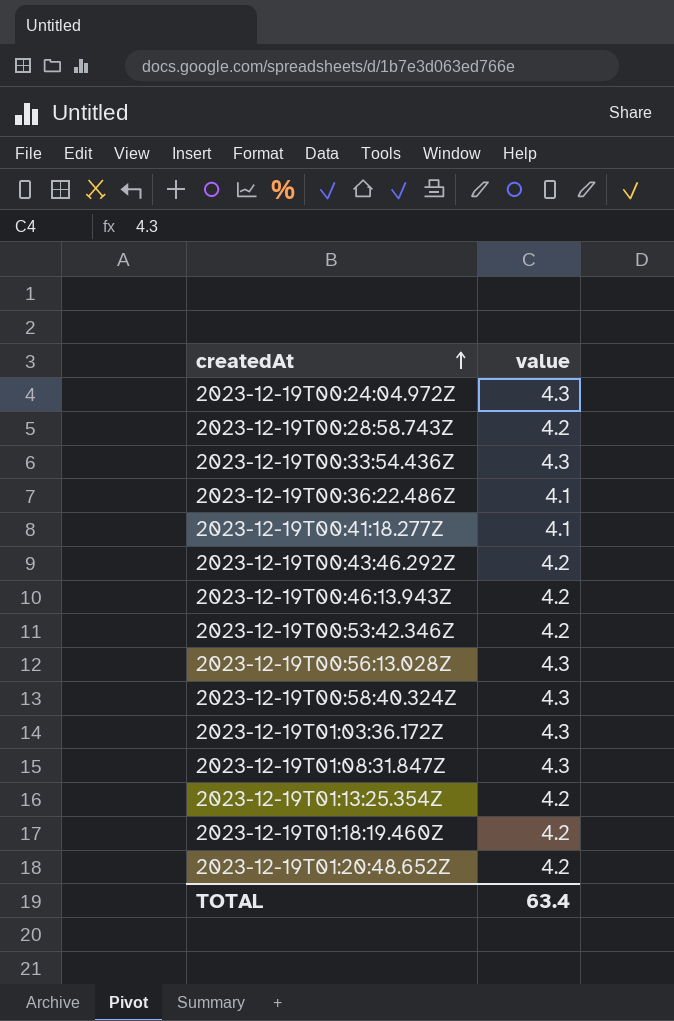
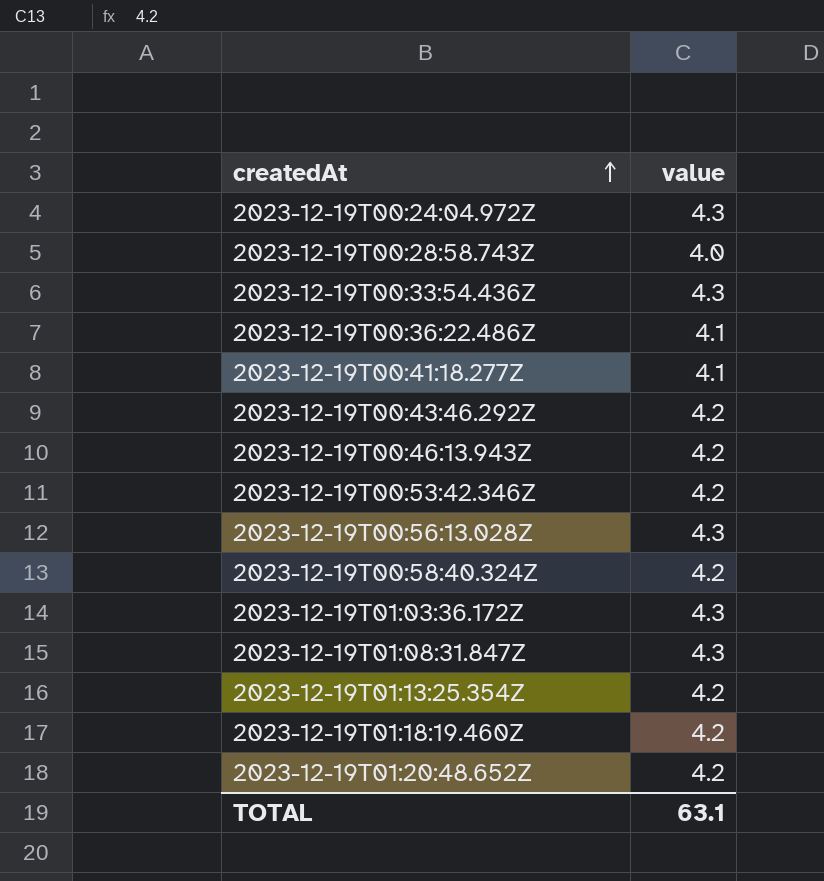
2023-12-19T00:28:58.743Z | value: 4.2 -> 4.0
2023-12-19T00:58:40.324Z | value: 4.3 -> 4.2
TOTAL | value: 63.4 -> 63.1

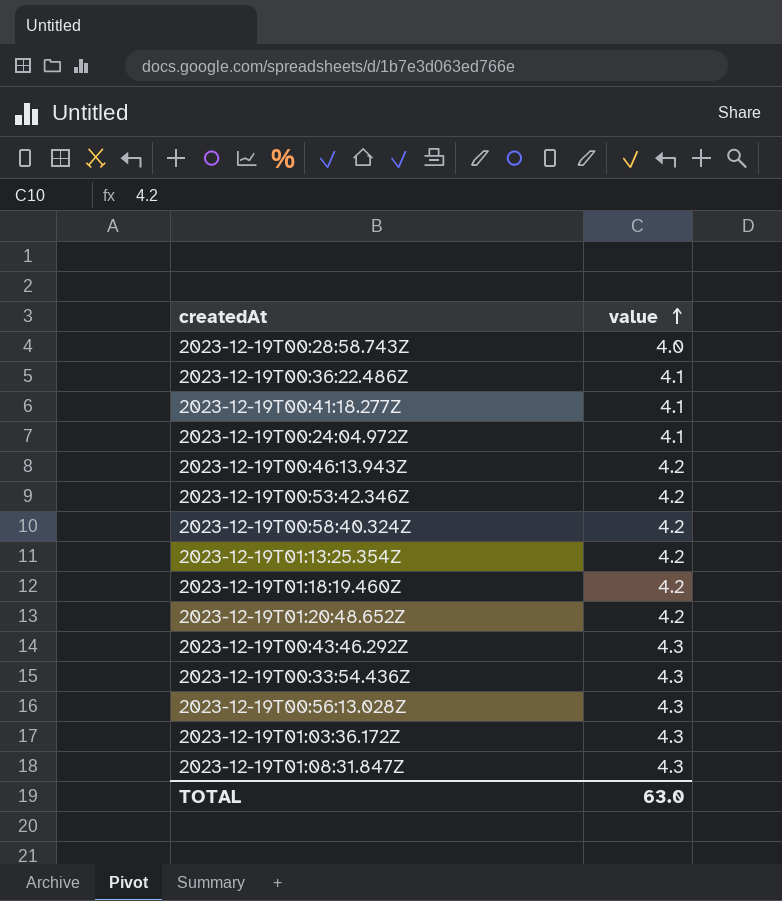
row order: createdAt ascending -> value ascending
2023-12-19T00:24:04.972Z | value: 4.3 -> 4.1
2023-12-19T00:43:46.292Z | value: 4.2 -> 4.3
TOTAL | value: 63.1 -> 63.0

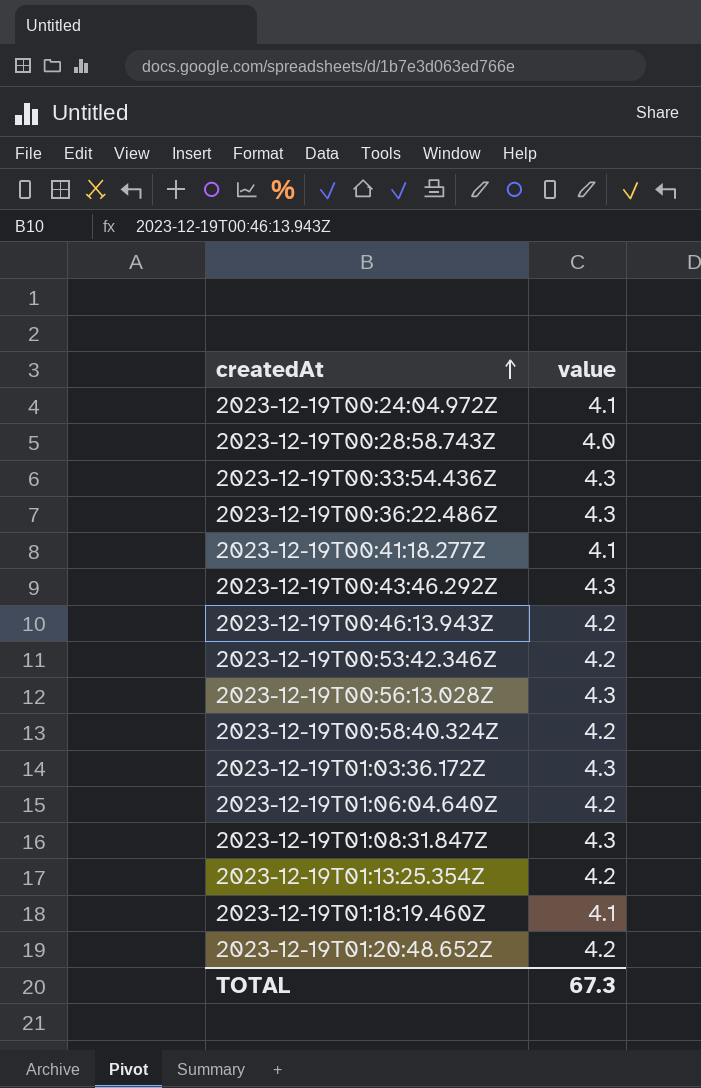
row order: value ascending -> createdAt ascending
2023-12-19T00:36:22.486Z | value: 4.1 -> 4.3
row 2023-12-19T01:06:04.640Z: none -> 4.2
2023-12-19T01:18:19.460Z | value: 4.2 -> 4.1
TOTAL | value: 63.0 -> 67.3

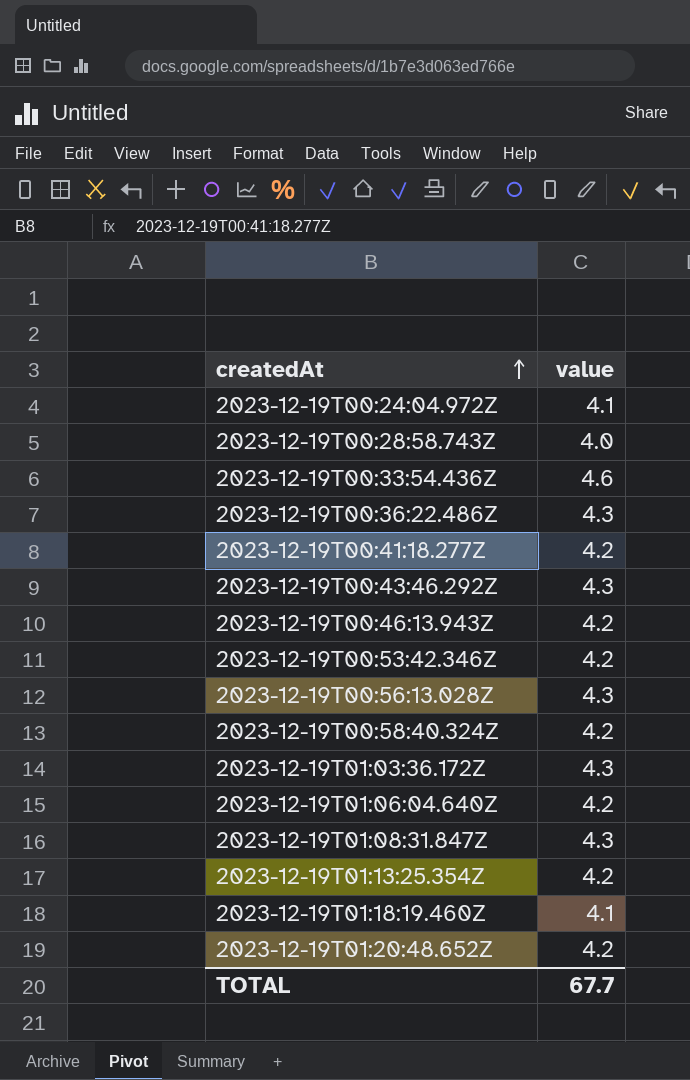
2023-12-19T00:33:54.436Z | value: 4.3 -> 4.6
2023-12-19T00:41:18.277Z | value: 4.1 -> 4.2
TOTAL | value: 67.3 -> 67.7

